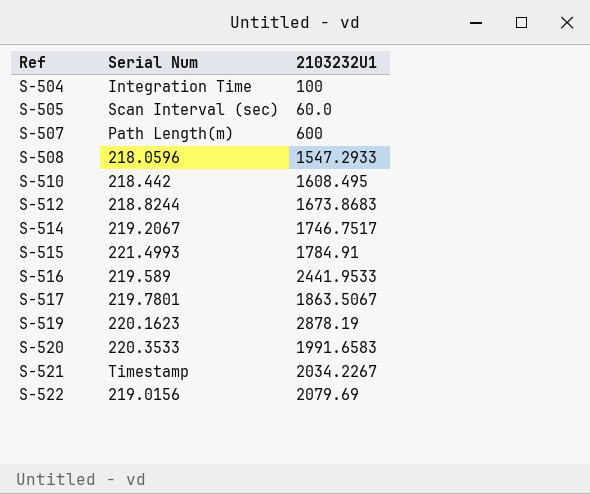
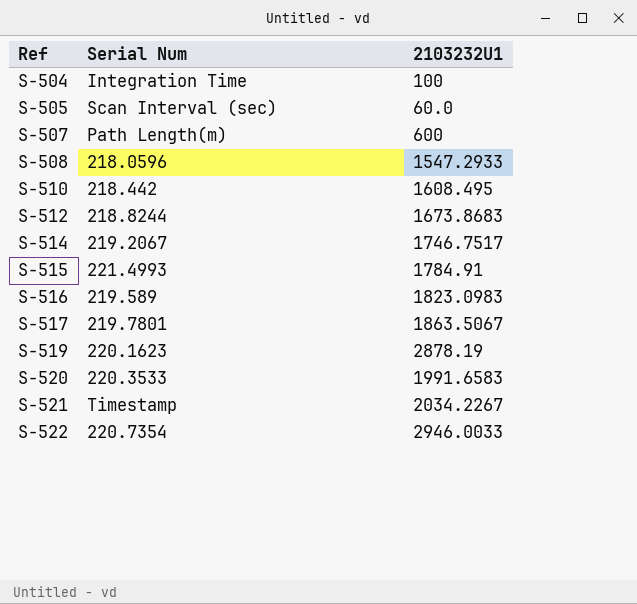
S-516 | 2103232U1: 2441.9533 -> 1823.0983
S-522 | Serial Num: 219.0156 -> 220.7354
S-522 | 2103232U1: 2079.69 -> 2946.0033

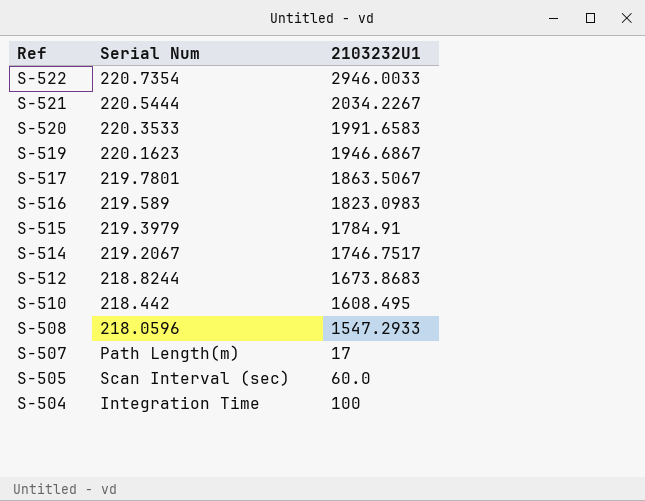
row order: Ref ascending -> Ref descending
S-521 | Serial Num: Timestamp -> 220.5444
S-519 | 2103232U1: 2878.19 -> 1946.6867
S-515 | Serial Num: 221.4993 -> 219.3979
S-507 | 2103232U1: 600 -> 17

